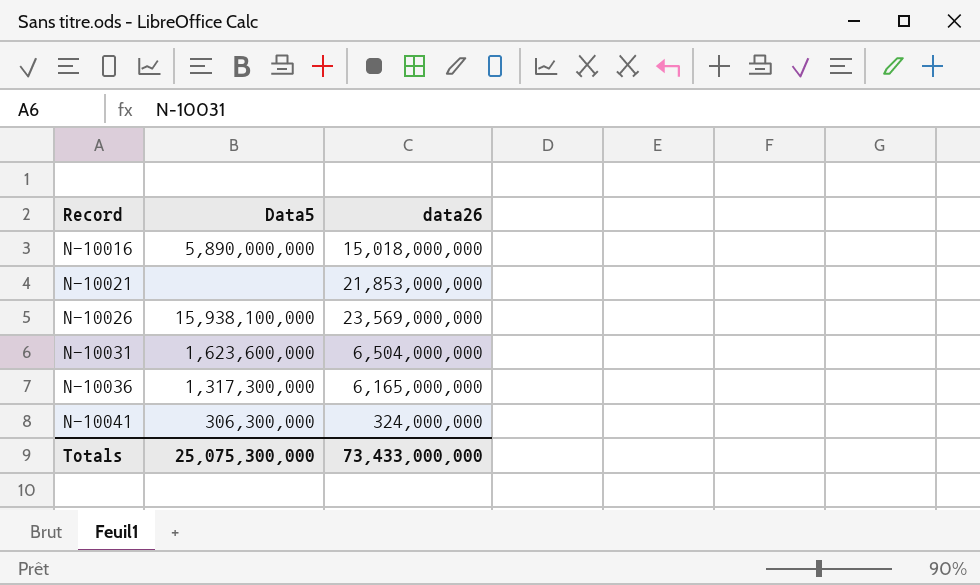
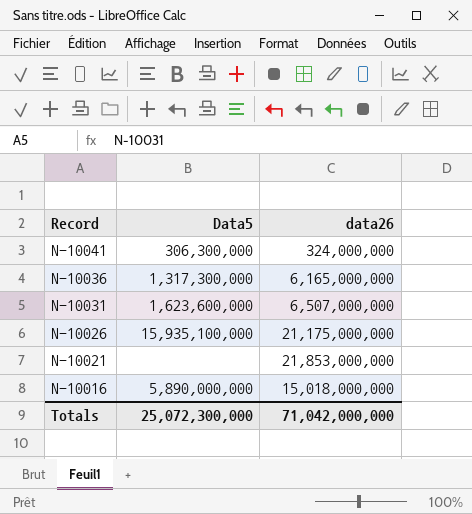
row order: Record ascending -> Record descending
N-10031 | data26: 6,504,000,000 -> 6,507,000,000
N-10026 | Data5: 15,938,100,000 -> 15,935,100,000
N-10026 | data26: 23,569,000,000 -> 21,175,000,000
Totals | Data5: 25,075,300,000 -> 25,072,300,000
Totals | data26: 73,433,000,000 -> 71,042,000,000

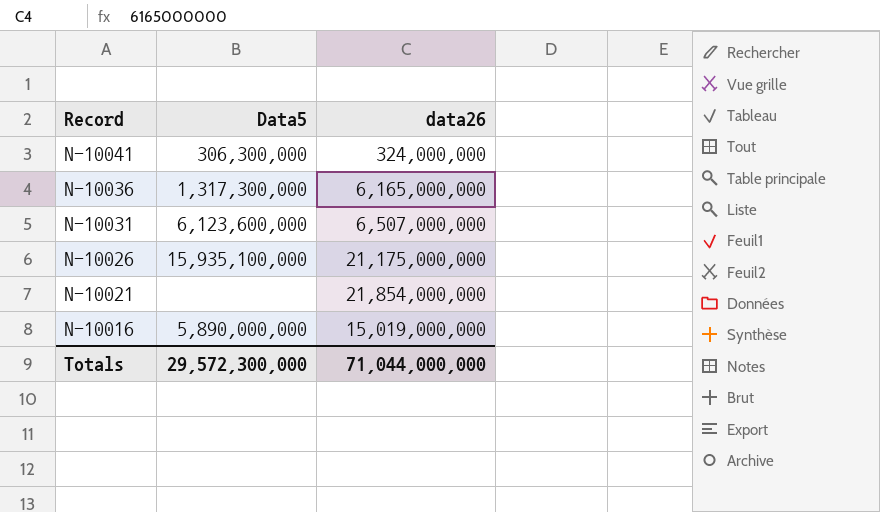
N-10031 | Data5: 1,623,600,000 -> 6,123,600,000
N-10021 | data26: 21,853,000,000 -> 21,854,000,000
N-10016 | data26: 15,018,000,000 -> 15,019,000,000
Totals | Data5: 25,072,300,000 -> 29,572,300,000
Totals | data26: 71,042,000,000 -> 71,044,000,000

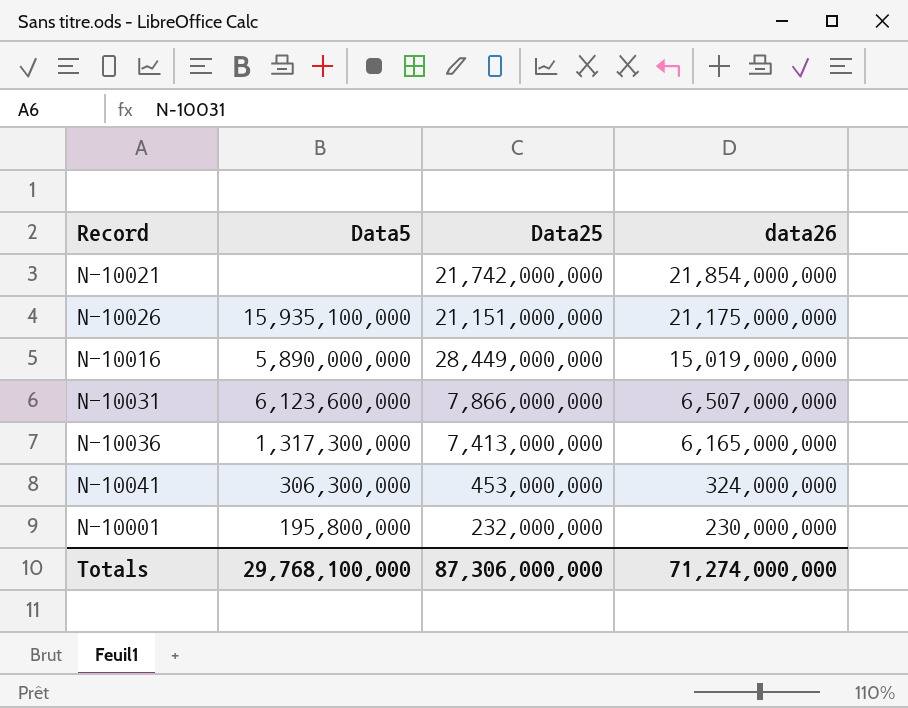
row order: Record descending -> data26 descending
column Data25 | position: none -> 3
row N-10001: none -> 195,800,000 | 232,000,000 | 230,000,000
Totals | Data5: 29,572,300,000 -> 29,768,100,000
Totals | data26: 71,044,000,000 -> 71,274,000,000

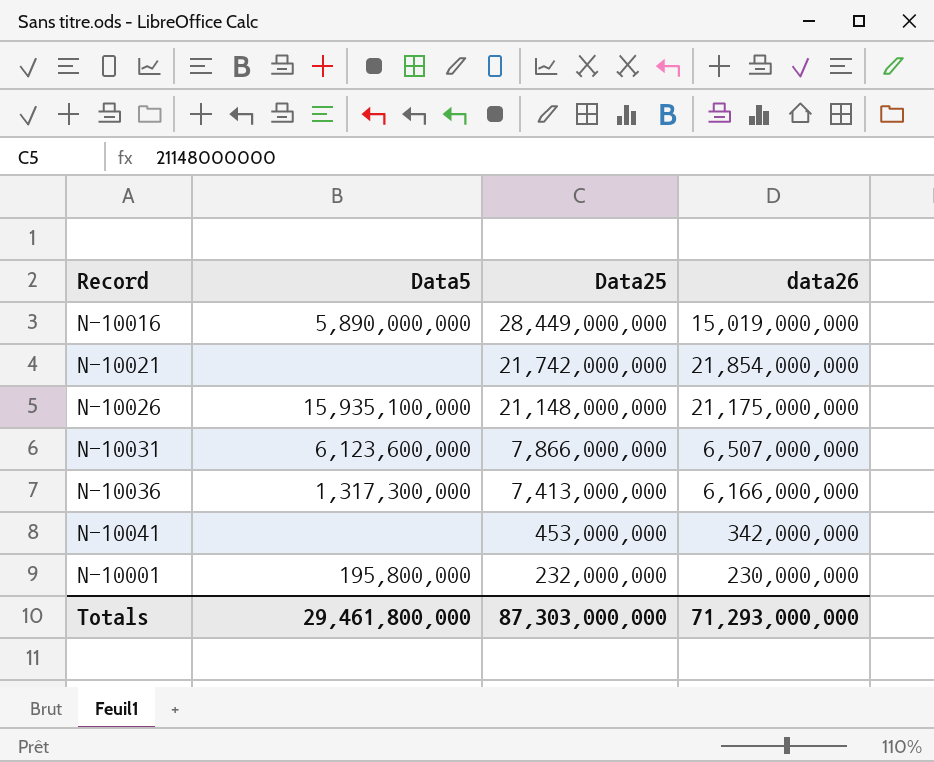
row order: data26 descending -> Data25 descending
N-10026 | Data25: 21,151,000,000 -> 21,148,000,000
N-10036 | data26: 6,165,000,000 -> 6,166,000,000
N-10041 | Data5: 306,300,000 -> none
N-10041 | data26: 324,000,000 -> 342,000,000
Totals | Data5: 29,768,100,000 -> 29,461,800,000
Totals | Data25: 87,306,000,000 -> 87,303,000,000
Totals | data26: 71,274,000,000 -> 71,293,000,000

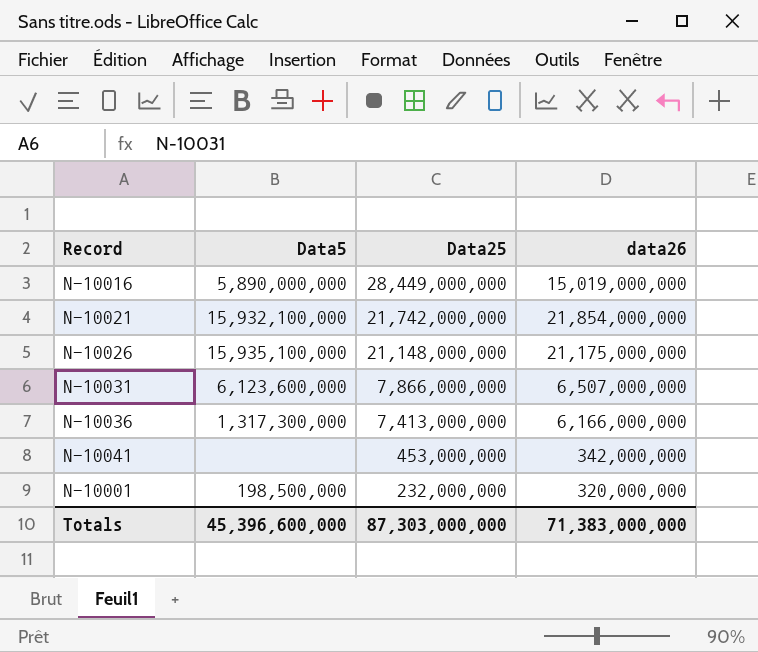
N-10021 | Data5: none -> 15,932,100,000
N-10001 | Data5: 195,800,000 -> 198,500,000
N-10001 | data26: 230,000,000 -> 320,000,000
Totals | Data5: 29,461,800,000 -> 45,396,600,000
Totals | data26: 71,293,000,000 -> 71,383,000,000

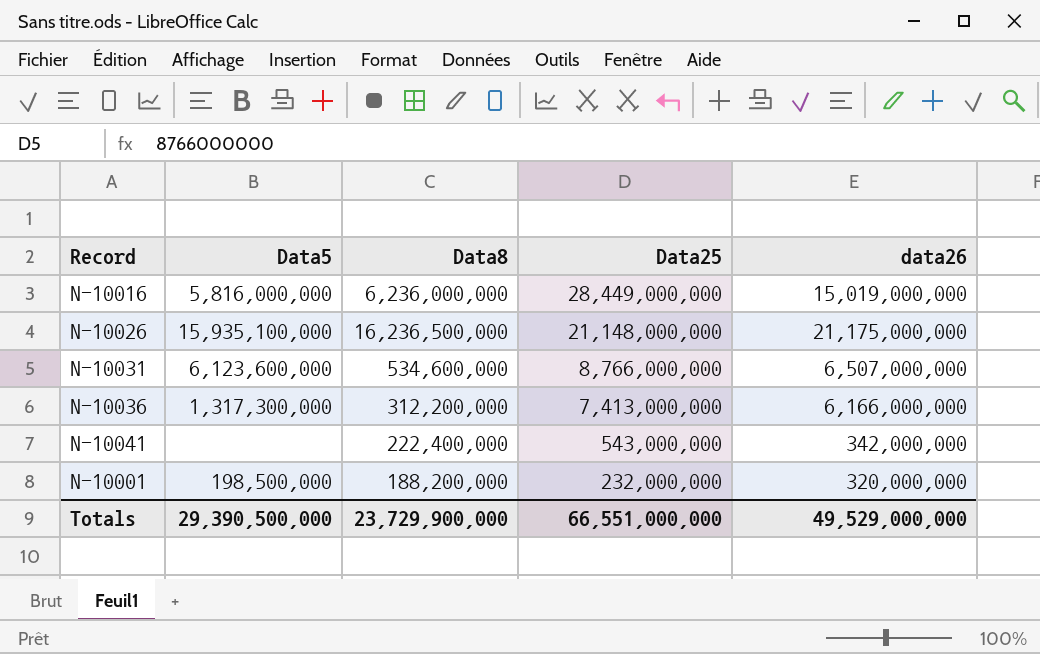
column Data8 | position: none -> 3
row N-10021: 15,932,100,000 | 21,742,000,000 | 21,854,000,000 -> none
N-10016 | Data5: 5,890,000,000 -> 5,816,000,000
N-10031 | Data25: 7,866,000,000 -> 8,766,000,000
N-10041 | Data25: 453,000,000 -> 543,000,000
Totals | Data5: 45,396,600,000 -> 29,390,500,000
Totals | Data25: 87,303,000,000 -> 66,551,000,000
Totals | data26: 71,383,000,000 -> 49,529,000,000

